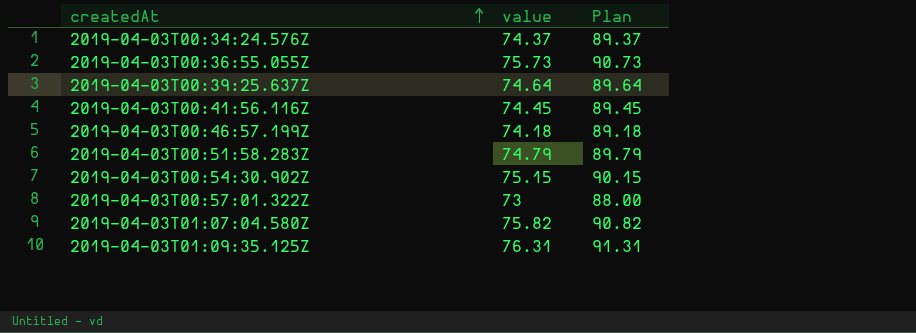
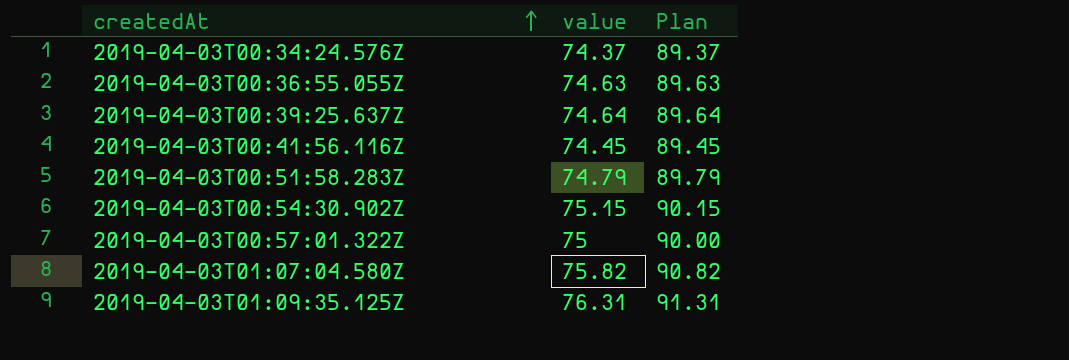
row 2019-04-03T00:46:57.199Z: 74.18 | 89.18 -> none
2019-04-03T00:36:55.055Z | value: 75.73 -> 74.63
2019-04-03T00:36:55.055Z | Plan: 90.73 -> 89.63
2019-04-03T00:57:01.322Z | value: 73 -> 75
2019-04-03T00:57:01.322Z | Plan: 88.00 -> 90.00

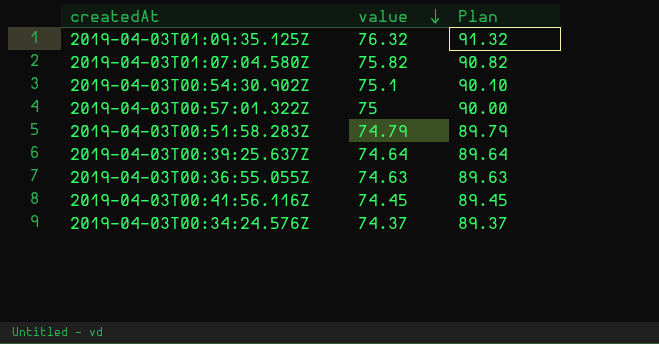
row order: createdAt ascending -> value descending
2019-04-03T01:09:35.125Z | value: 76.31 -> 76.32
2019-04-03T01:09:35.125Z | Plan: 91.31 -> 91.32
2019-04-03T00:54:30.902Z | value: 75.15 -> 75.1
2019-04-03T00:54:30.902Z | Plan: 90.15 -> 90.10

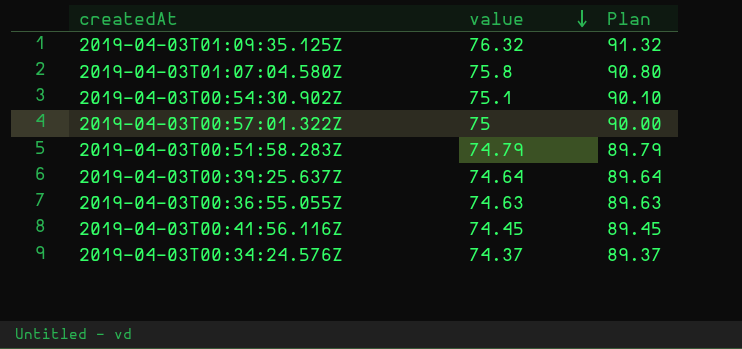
2019-04-03T01:07:04.580Z | value: 75.82 -> 75.8
2019-04-03T01:07:04.580Z | Plan: 90.82 -> 90.80

